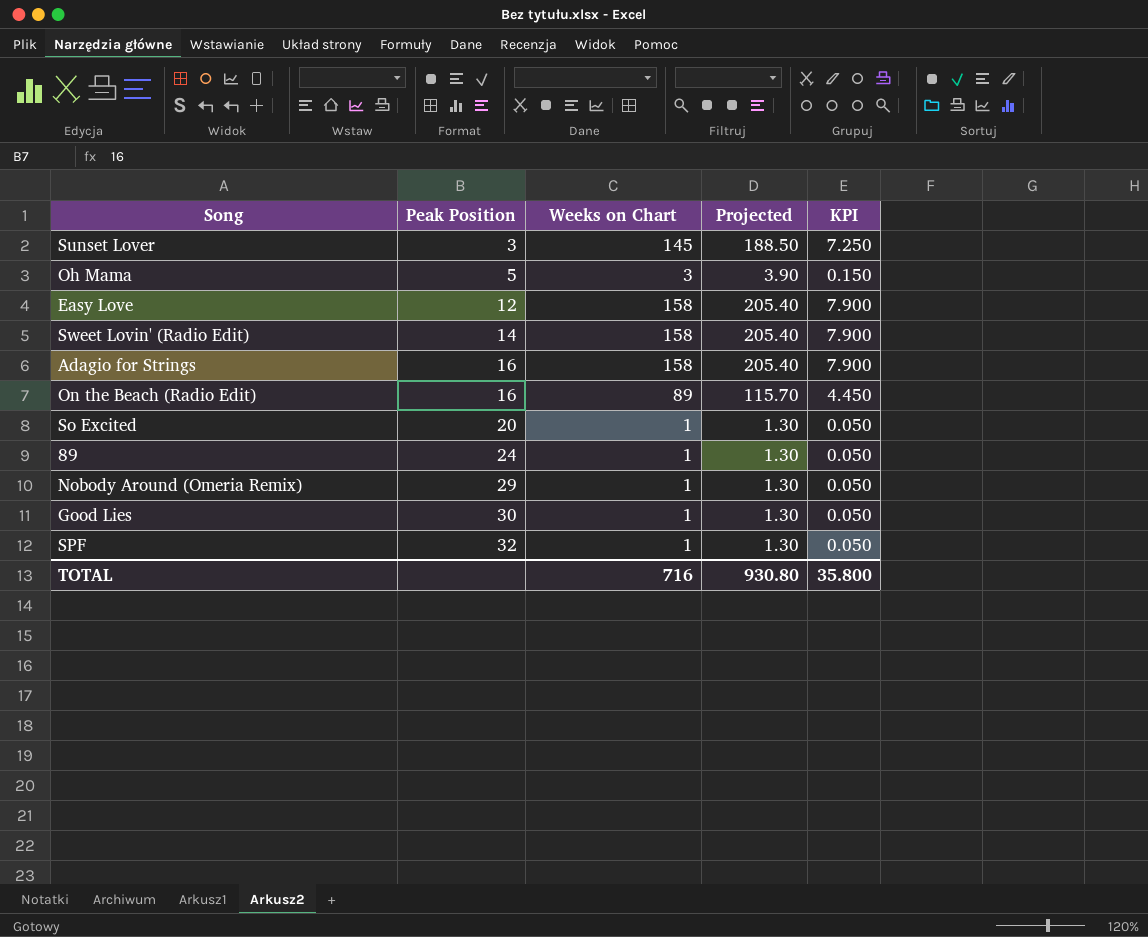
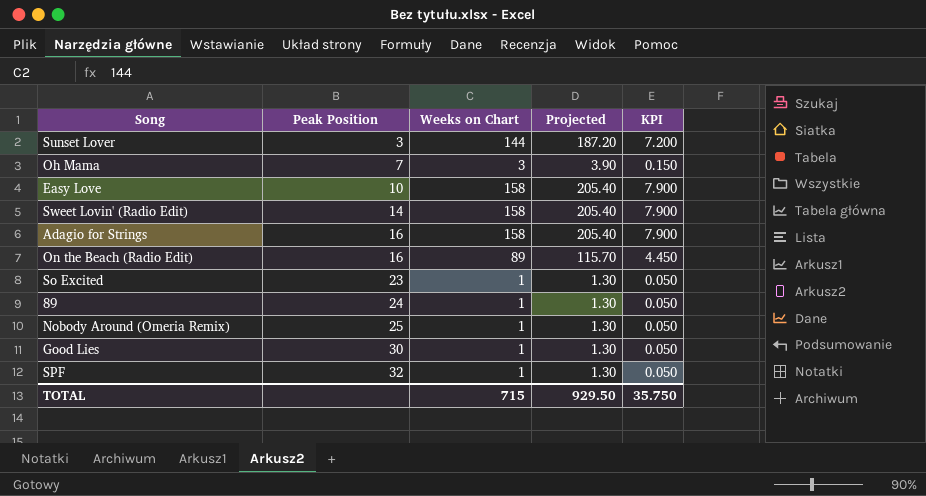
Sunset Lover | Weeks on Chart: 145 -> 144
Sunset Lover | Projected: 188.50 -> 187.20
Sunset Lover | KPI: 7.250 -> 7.200
Oh Mama | Peak Position: 5 -> 7
Easy Love | Peak Position: 12 -> 10
So Excited | Peak Position: 20 -> 23
Nobody Around (Omeria Remix) | Peak Position: 29 -> 25
TOTAL | Weeks on Chart: 716 -> 715
TOTAL | Projected: 930.80 -> 929.50
TOTAL | KPI: 35.800 -> 35.750

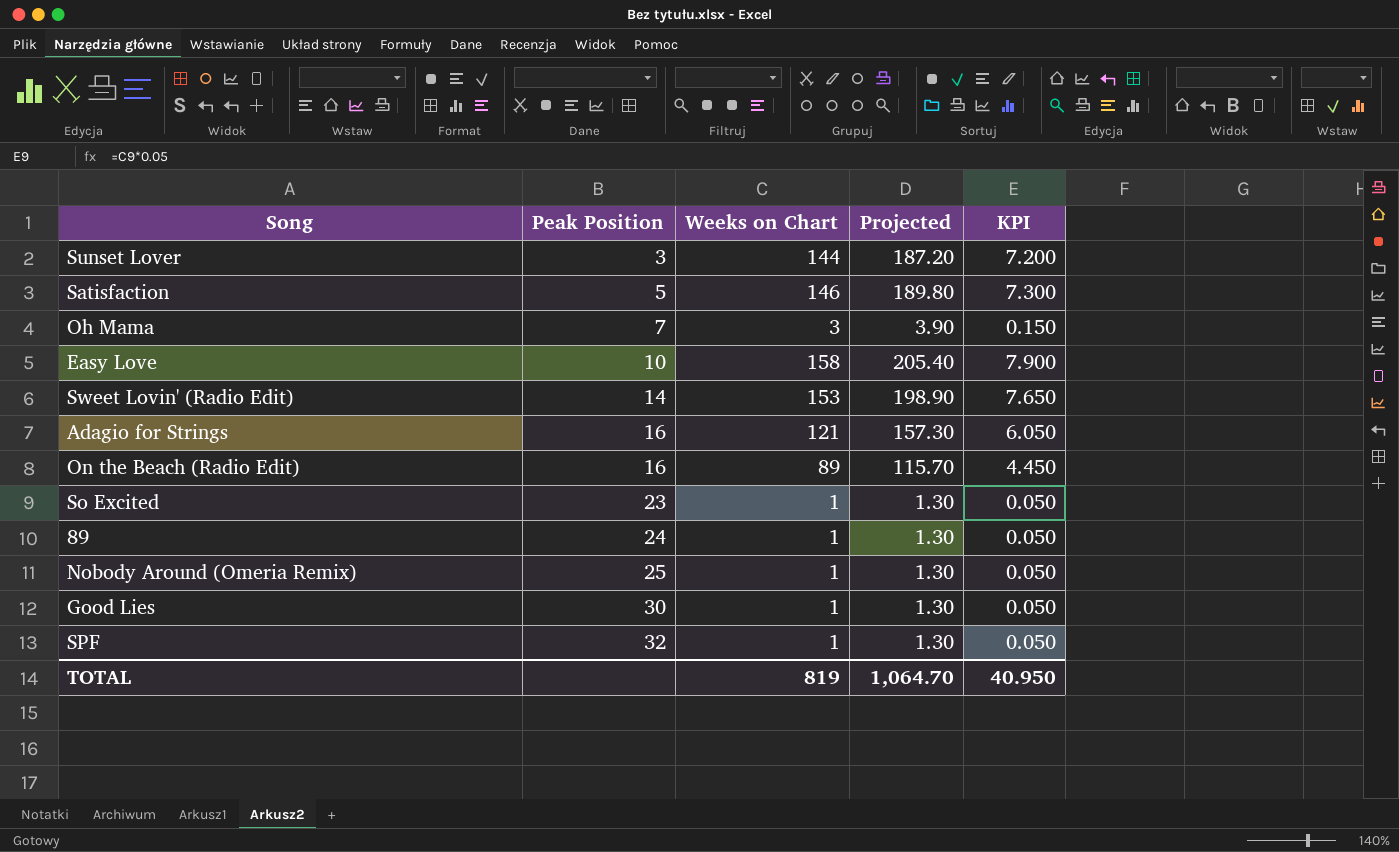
row Satisfaction: none -> 5 | 146 | 189.80 | 7.300
Sweet Lovin' (Radio Edit) | Weeks on Chart: 158 -> 153
Sweet Lovin' (Radio Edit) | Projected: 205.40 -> 198.90
Sweet Lovin' (Radio Edit) | KPI: 7.900 -> 7.650
Adagio for Strings | Weeks on Chart: 158 -> 121
Adagio for Strings | Projected: 205.40 -> 157.30
Adagio for Strings | KPI: 7.900 -> 6.050
TOTAL | Weeks on Chart: 715 -> 819
TOTAL | Projected: 929.50 -> 1,064.70
TOTAL | KPI: 35.750 -> 40.950

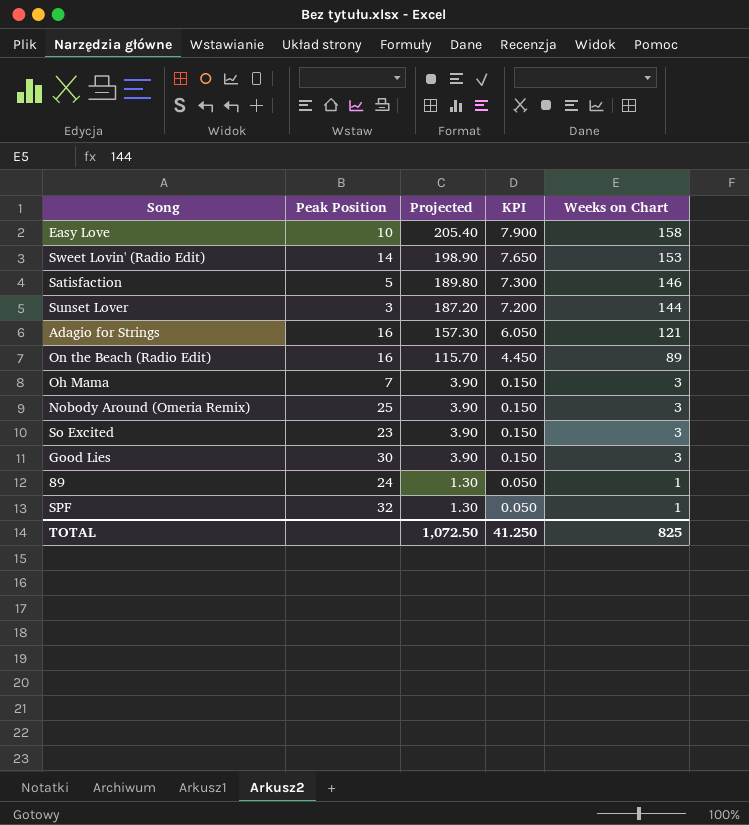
row order: Peak Position ascending -> Projected descending
column Weeks on Chart | position: 3 -> 5
Nobody Around (Omeria Remix) | Projected: 1.30 -> 3.90
Nobody Around (Omeria Remix) | KPI: 0.050 -> 0.150
Nobody Around (Omeria Remix) | Weeks on Chart: 1 -> 3
So Excited | Projected: 1.30 -> 3.90
So Excited | KPI: 0.050 -> 0.150
So Excited | Weeks on Chart: 1 -> 3
Good Lies | Projected: 1.30 -> 3.90
Good Lies | KPI: 0.050 -> 0.150
Good Lies | Weeks on Chart: 1 -> 3
TOTAL | Projected: 1,064.70 -> 1,072.50
TOTAL | KPI: 40.950 -> 41.250
TOTAL | Weeks on Chart: 819 -> 825

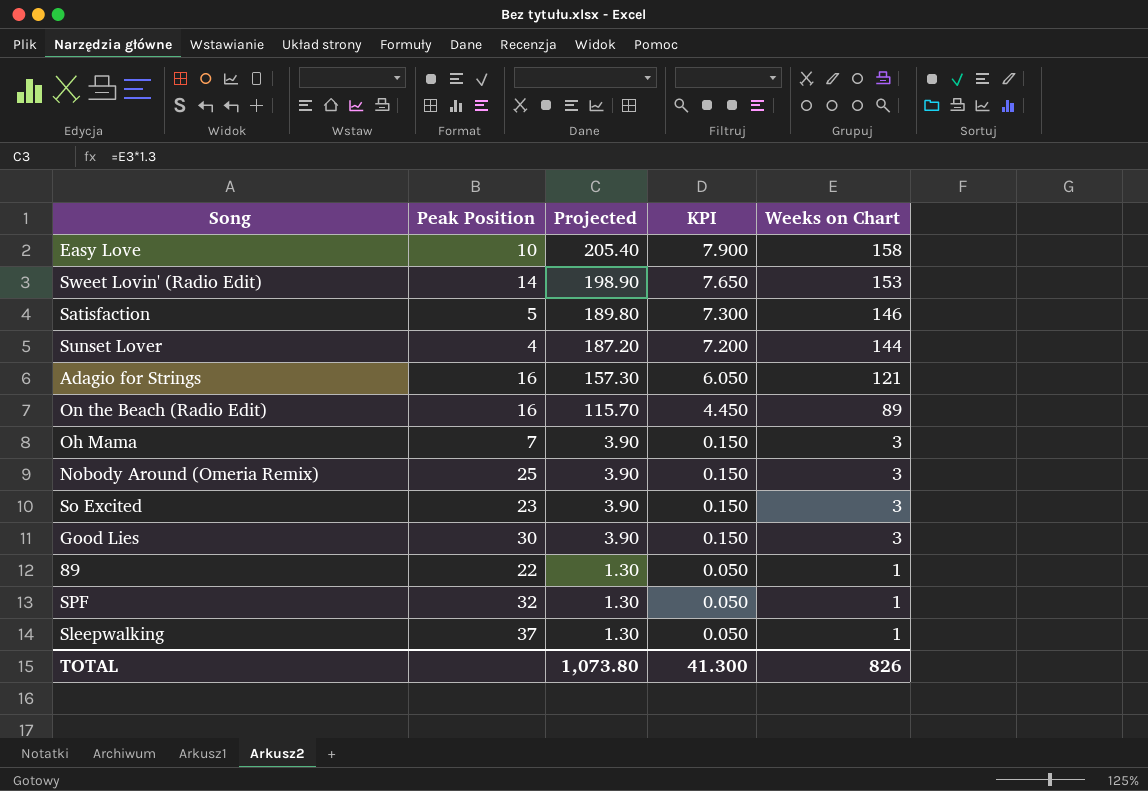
Sunset Lover | Peak Position: 3 -> 4
89 | Peak Position: 24 -> 22
row Sleepwalking: none -> 37 | 1.30 | 0.050 | 1
TOTAL | Projected: 1,072.50 -> 1,073.80
TOTAL | KPI: 41.250 -> 41.300
TOTAL | Weeks on Chart: 825 -> 826

